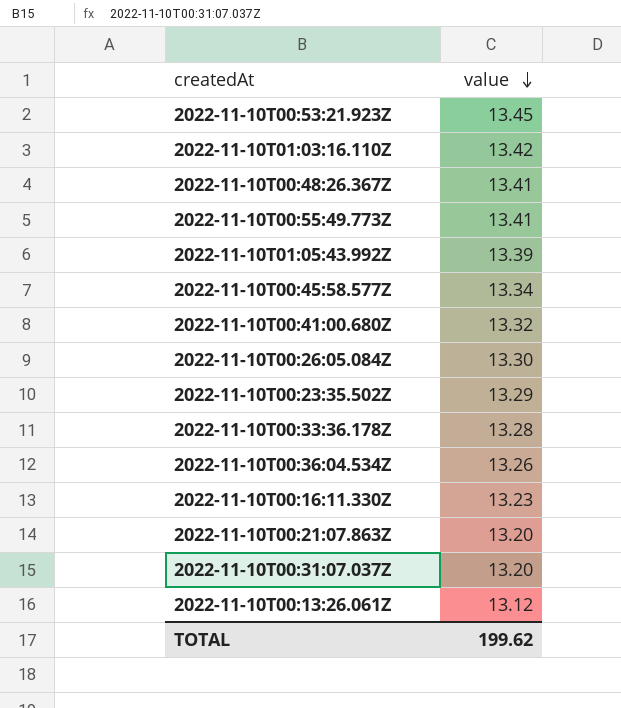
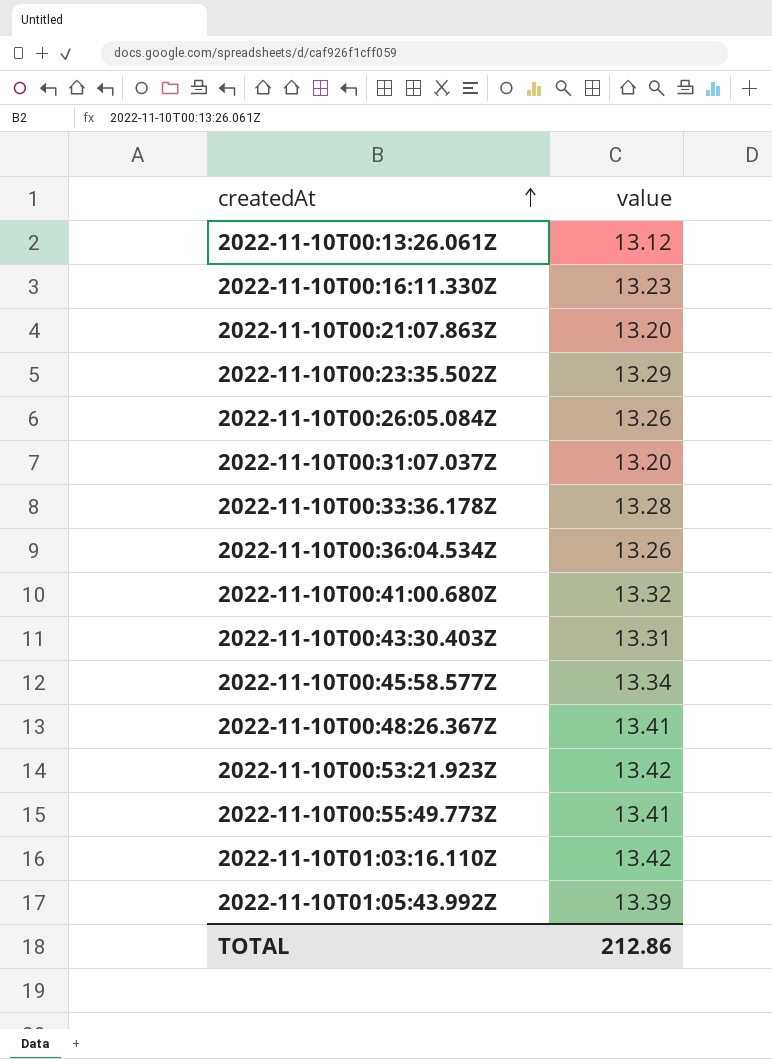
row order: value descending -> createdAt ascending
2022-11-10T00:26:05.084Z | value: 13.30 -> 13.26
row 2022-11-10T00:43:30.403Z: none -> 13.31
2022-11-10T00:53:21.923Z | value: 13.45 -> 13.42
TOTAL | value: 199.62 -> 212.86

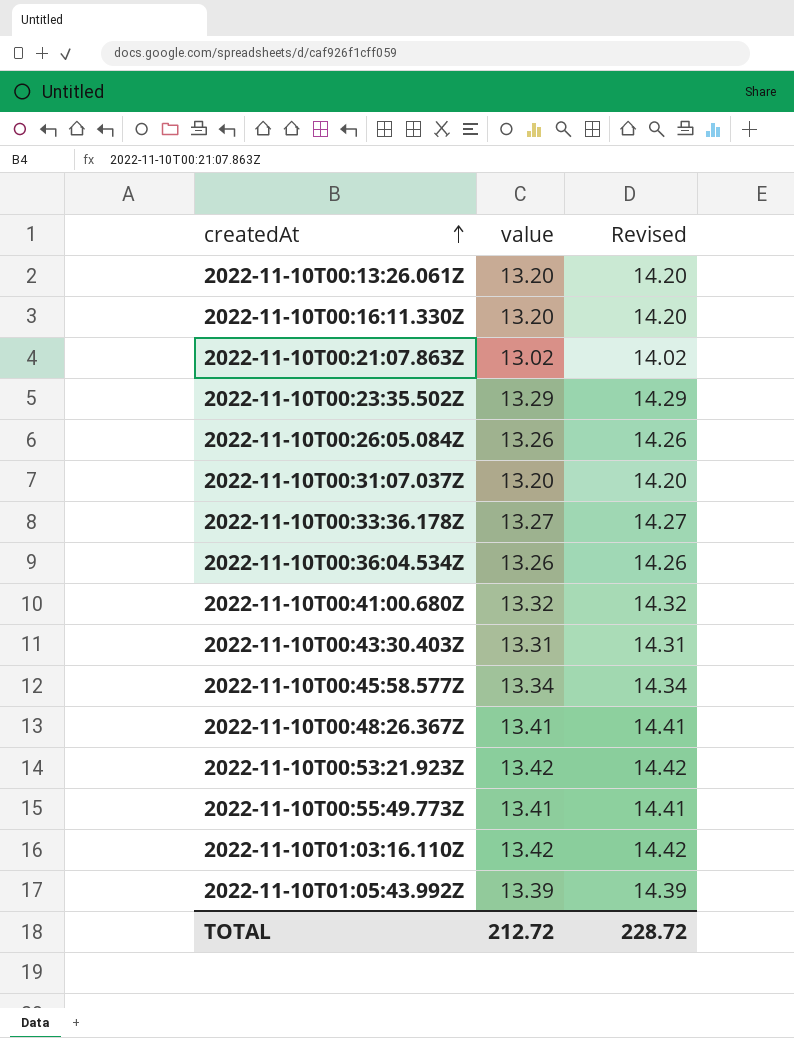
column Revised | formula: none -> [value] + 1
2022-11-10T00:13:26.061Z | value: 13.12 -> 13.20
2022-11-10T00:16:11.330Z | value: 13.23 -> 13.20
2022-11-10T00:21:07.863Z | value: 13.20 -> 13.02
2022-11-10T00:33:36.178Z | value: 13.28 -> 13.27
TOTAL | value: 212.86 -> 212.72

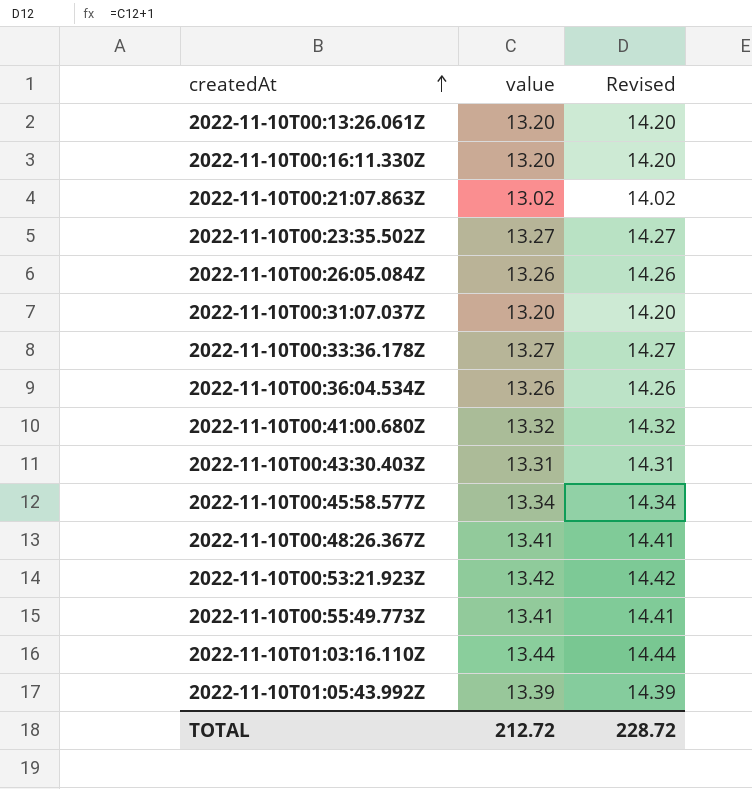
2022-11-10T00:23:35.502Z | value: 13.29 -> 13.27
2022-11-10T00:23:35.502Z | Revised: 14.29 -> 14.27
2022-11-10T01:03:16.110Z | value: 13.42 -> 13.44
2022-11-10T01:03:16.110Z | Revised: 14.42 -> 14.44

